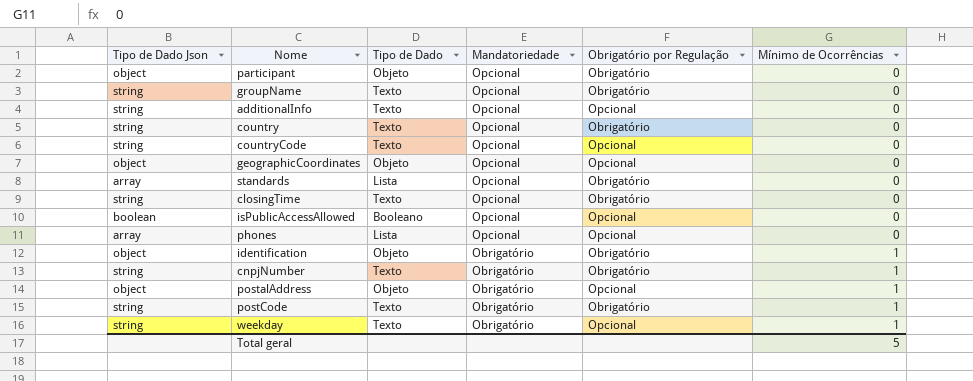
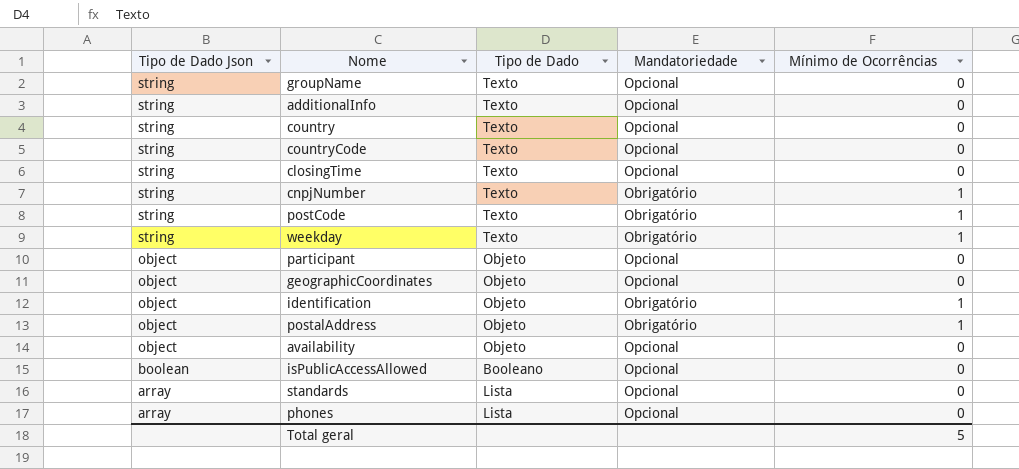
row order: Mandatoriedade descending -> Tipo de Dado Json descending
column Obrigatório por Regulação | position: 5 -> none
row availability: none -> object | Objeto | Opcional | 0

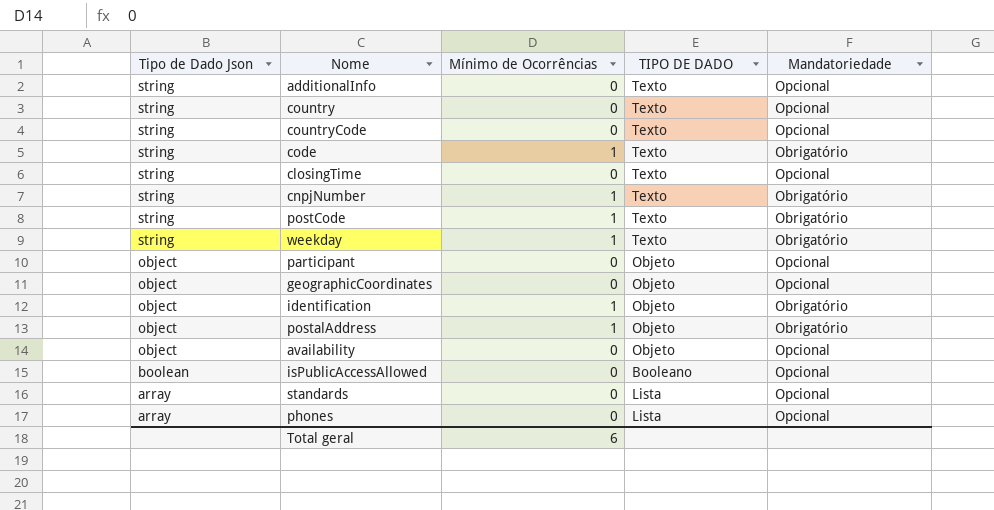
column Mínimo de Ocorrências | position: 5 -> 3
column name: Tipo de Dado -> TIPO DE DADO
row groupName: string | Texto | Opcional | 0 -> none
row code: none -> string | 1 | Texto | Obrigatório
Total geral | Mínimo de Ocorrências: 5 -> 6

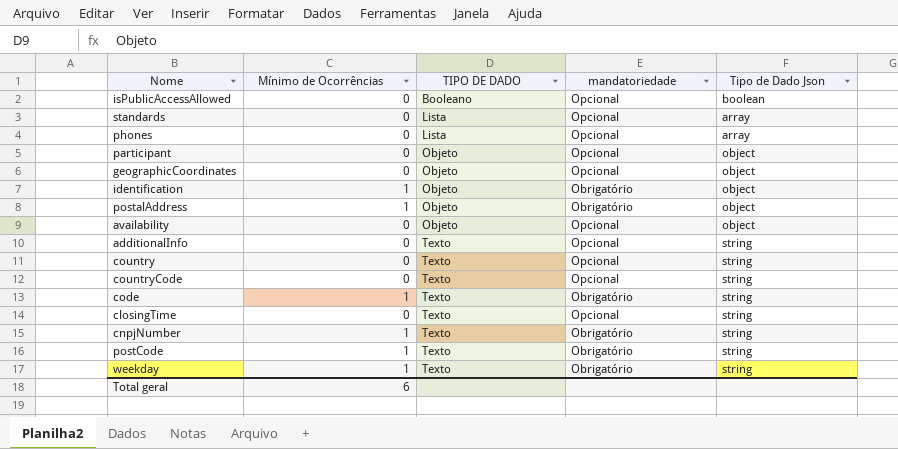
row order: Tipo de Dado Json descending -> TIPO DE DADO ascending
column name: Mandatoriedade -> mandatoriedade
column Tipo de Dado Json | position: 1 -> 5

